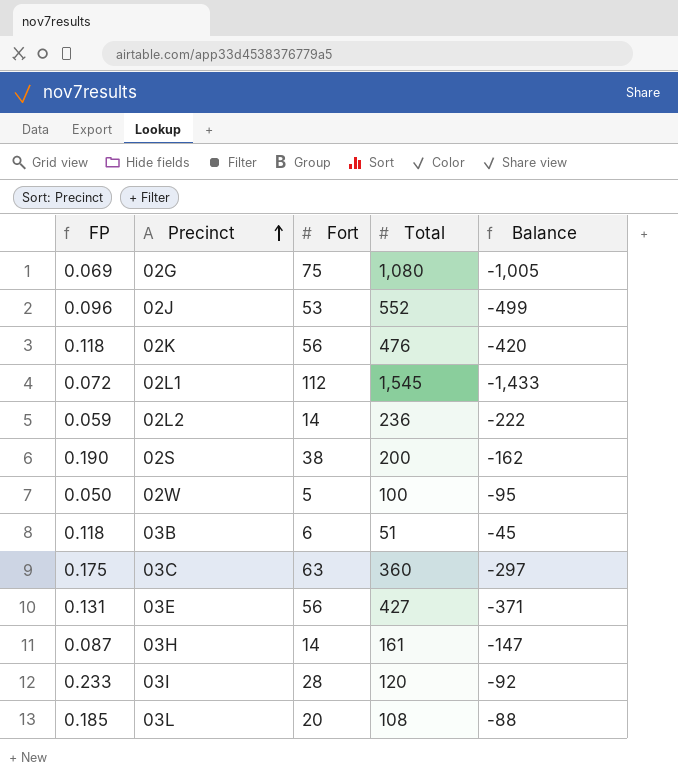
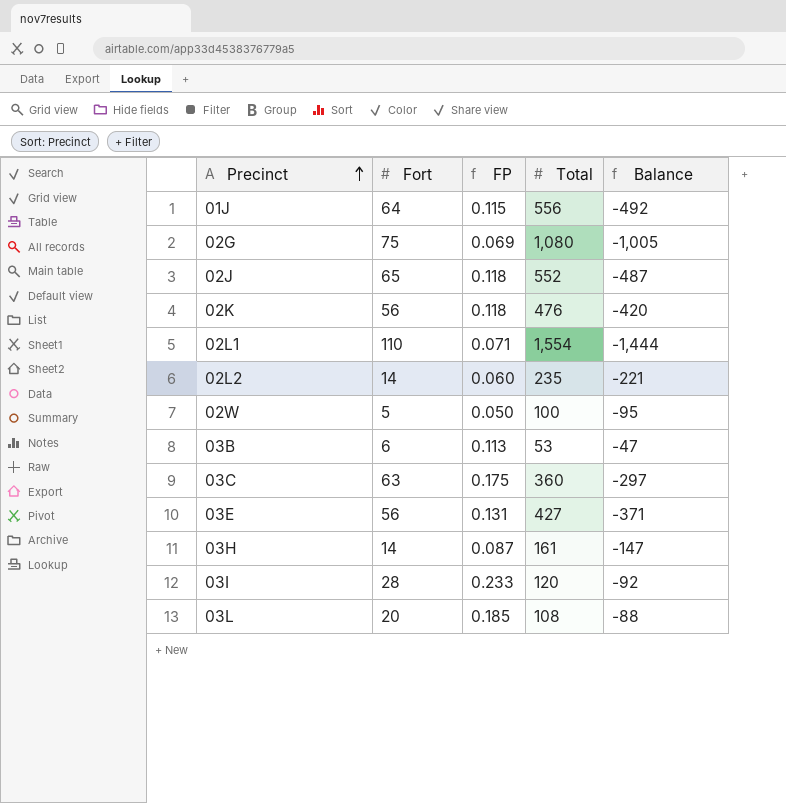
column FP | position: 1 -> 3
row 02S: 0.190 | 38 | 200 | -162 -> none
row 01J: none -> 64 | 0.115 | 556 | -492
02J | Fort: 53 -> 65
02J | FP: 0.096 -> 0.118
02J | Balance: -499 -> -487
02L1 | Fort: 112 -> 110
02L1 | FP: 0.072 -> 0.071
02L1 | Total: 1,545 -> 1,554
02L1 | Balance: -1,433 -> -1,444
02L2 | FP: 0.059 -> 0.060
02L2 | Total: 236 -> 235
02L2 | Balance: -222 -> -221
03B | FP: 0.118 -> 0.113
03B | Total: 51 -> 53
03B | Balance: -45 -> -47

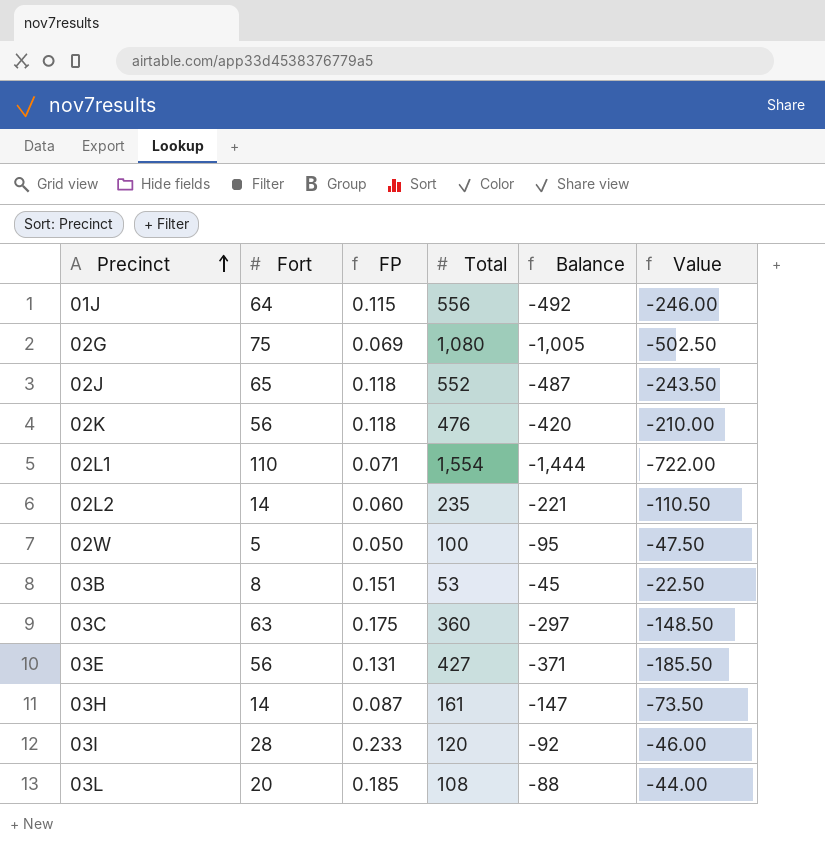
column Value | formula: none -> [Balance] * 0.5
03B | Fort: 6 -> 8
03B | FP: 0.113 -> 0.151
03B | Balance: -47 -> -45

